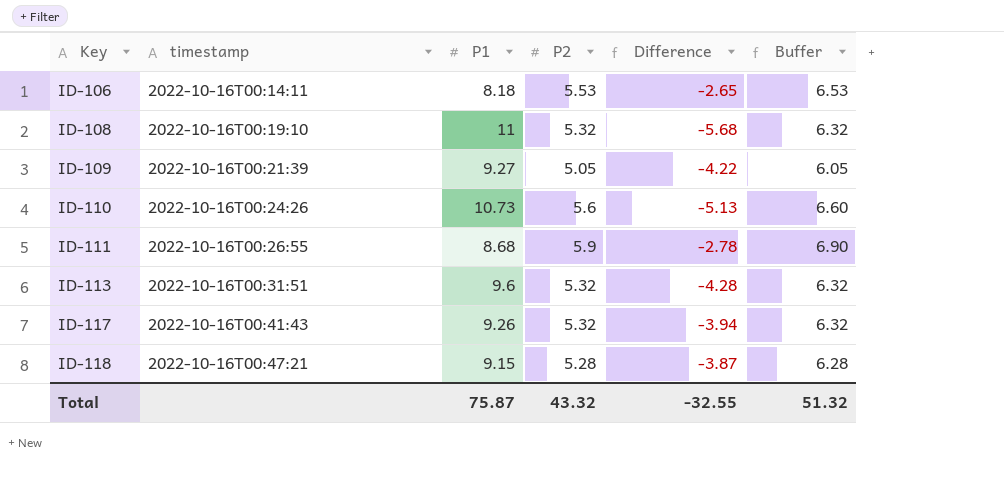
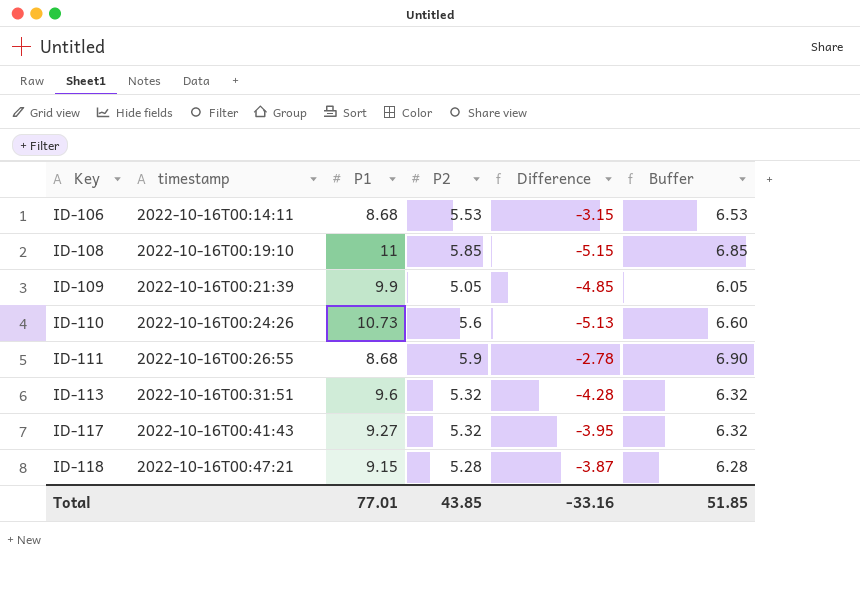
ID-106 | P1: 8.18 -> 8.68
ID-106 | Difference: -2.65 -> -3.15
ID-108 | P2: 5.32 -> 5.85
ID-108 | Difference: -5.68 -> -5.15
ID-108 | Buffer: 6.32 -> 6.85
ID-109 | P1: 9.27 -> 9.9
ID-109 | Difference: -4.22 -> -4.85
ID-117 | P1: 9.26 -> 9.27
ID-117 | Difference: -3.94 -> -3.95
Total | P1: 75.87 -> 77.01
Total | P2: 43.32 -> 43.85
Total | Difference: -32.55 -> -33.16
Total | Buffer: 51.32 -> 51.85

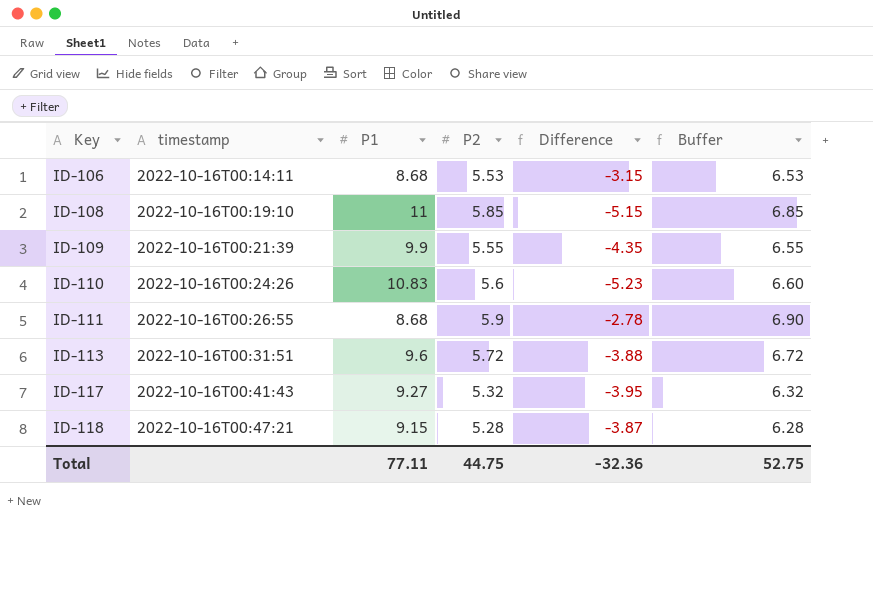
ID-109 | P2: 5.05 -> 5.55
ID-109 | Difference: -4.85 -> -4.35
ID-109 | Buffer: 6.05 -> 6.55
ID-110 | P1: 10.73 -> 10.83
ID-110 | Difference: -5.13 -> -5.23
ID-113 | P2: 5.32 -> 5.72
ID-113 | Difference: -4.28 -> -3.88
ID-113 | Buffer: 6.32 -> 6.72
Total | P1: 77.01 -> 77.11
Total | P2: 43.85 -> 44.75
Total | Difference: -33.16 -> -32.36
Total | Buffer: 51.85 -> 52.75

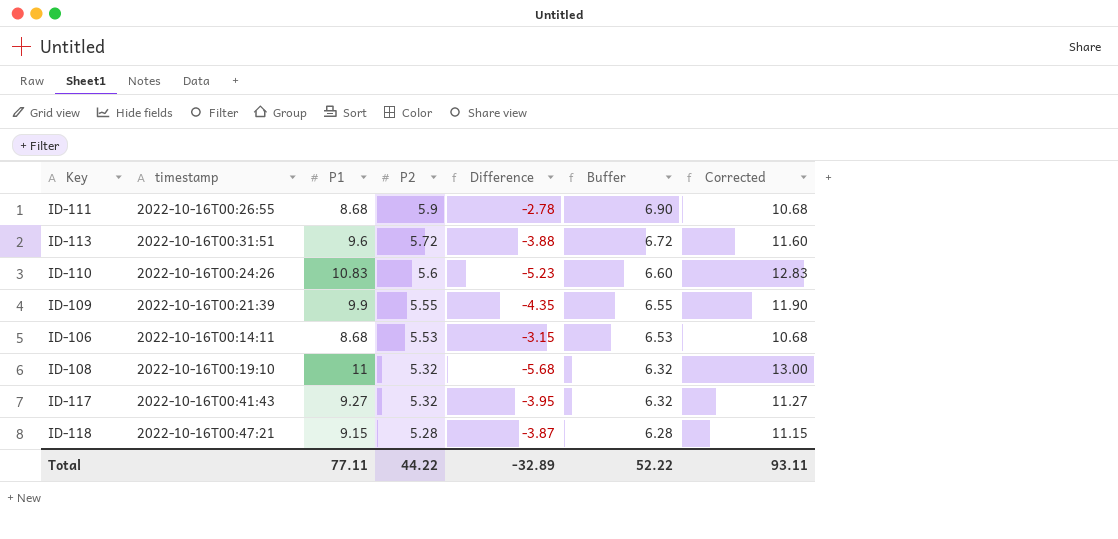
row order: Key ascending -> P2 descending
column Corrected | formula: none -> [P1] + 2
ID-108 | P2: 5.85 -> 5.32
ID-108 | Difference: -5.15 -> -5.68
ID-108 | Buffer: 6.85 -> 6.32
Total | P2: 44.75 -> 44.22
Total | Difference: -32.36 -> -32.89
Total | Buffer: 52.75 -> 52.22

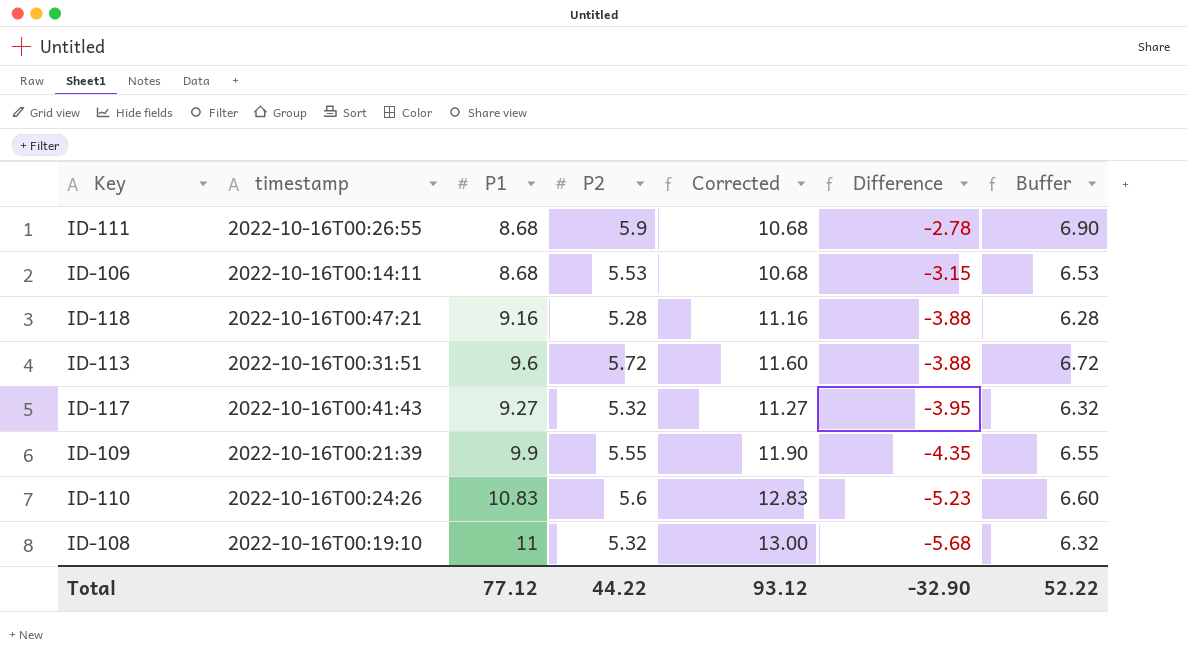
row order: P2 descending -> Difference descending
column Corrected | position: 7 -> 5
ID-118 | P1: 9.15 -> 9.16
ID-118 | Corrected: 11.15 -> 11.16
ID-118 | Difference: -3.87 -> -3.88
Total | P1: 77.11 -> 77.12
Total | Corrected: 93.11 -> 93.12
Total | Difference: -32.89 -> -32.90

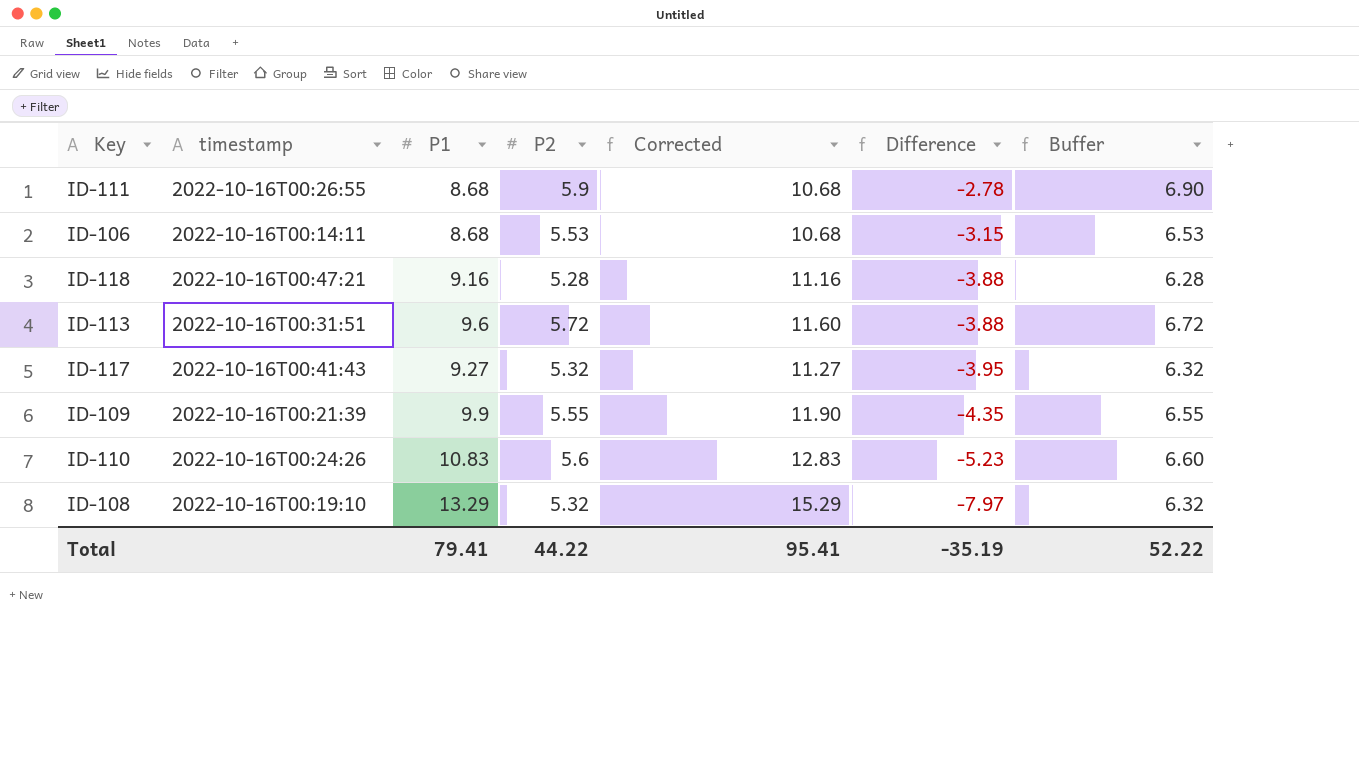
ID-108 | P1: 11 -> 13.29
ID-108 | Corrected: 13.00 -> 15.29
ID-108 | Difference: -5.68 -> -7.97
Total | P1: 77.12 -> 79.41
Total | Corrected: 93.12 -> 95.41
Total | Difference: -32.90 -> -35.19

